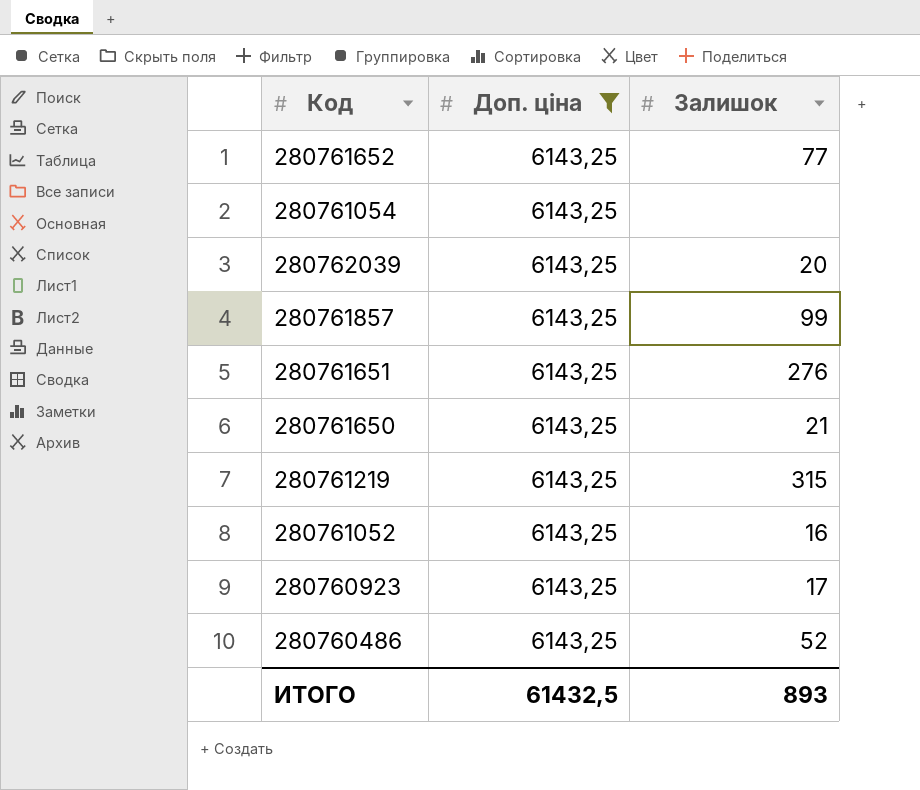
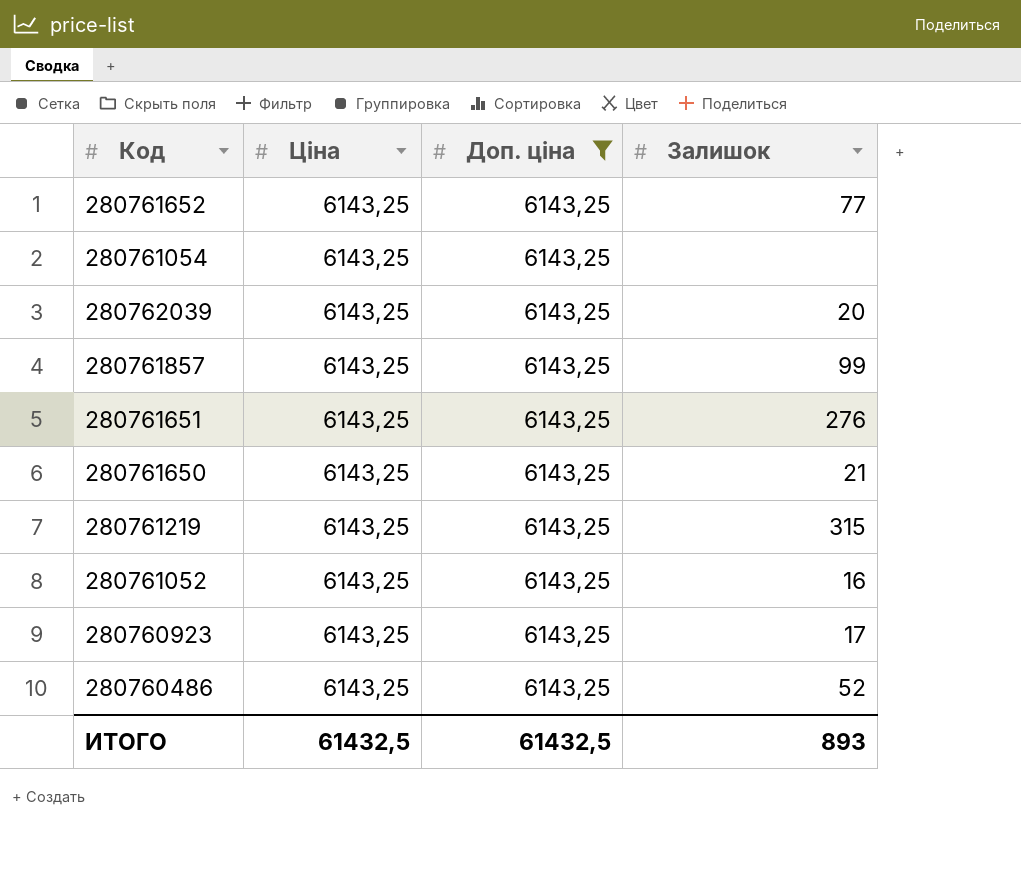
column Ціна | position: none -> 2

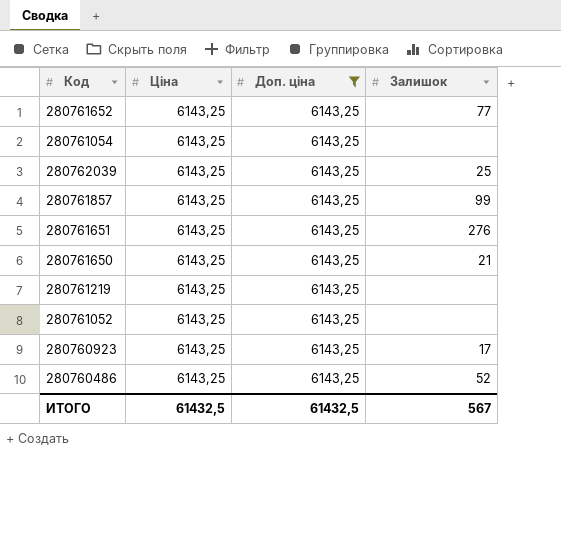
280762039 | Залишок: 20 -> 25
280761219 | Залишок: 315 -> none
280761052 | Залишок: 16 -> none
ИТОГО | Залишок: 893 -> 567

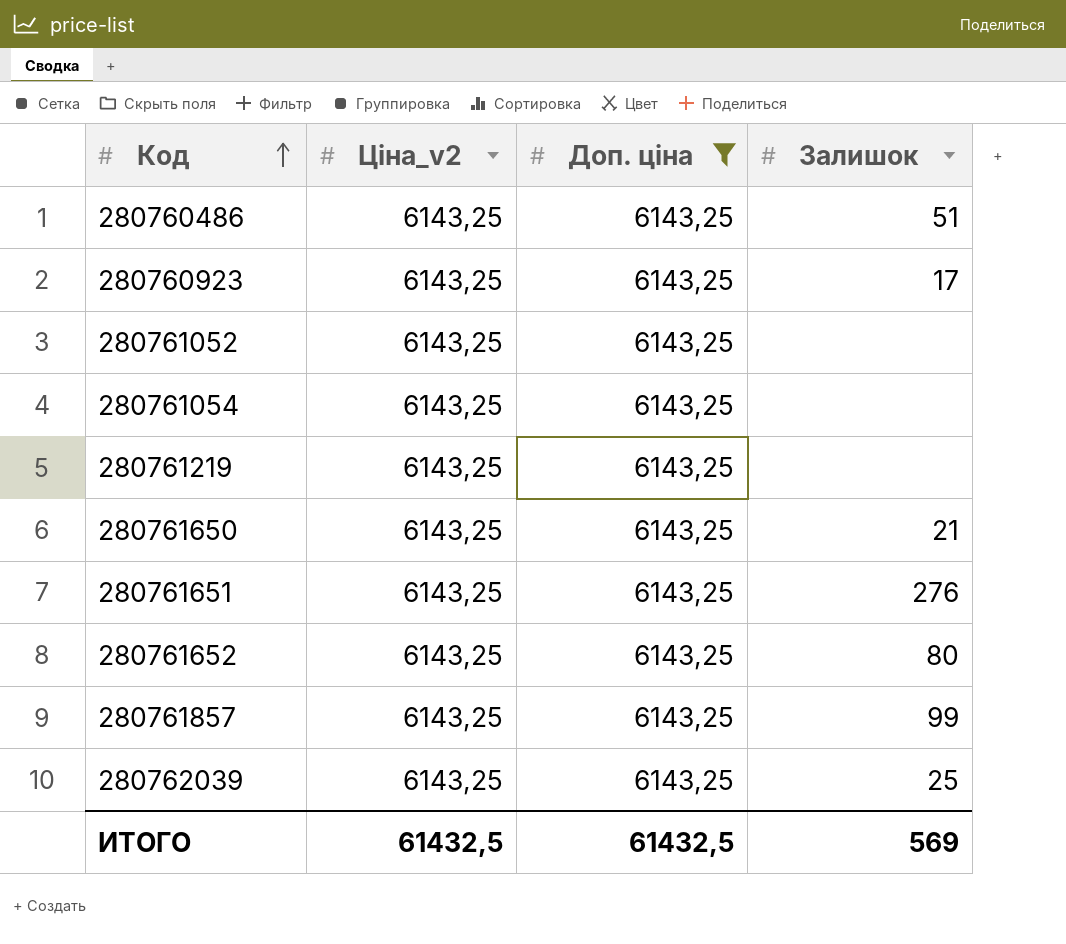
row order: none -> Код ascending
column name: Ціна -> Ціна_v2
280760486 | Залишок: 52 -> 51
280761652 | Залишок: 77 -> 80
ИТОГО | Залишок: 567 -> 569

